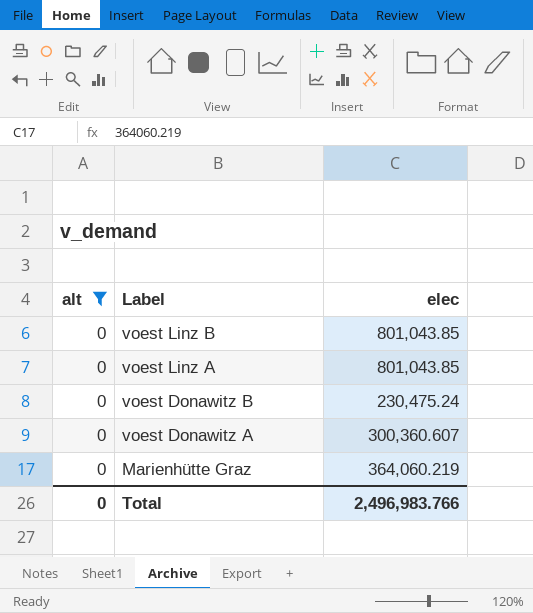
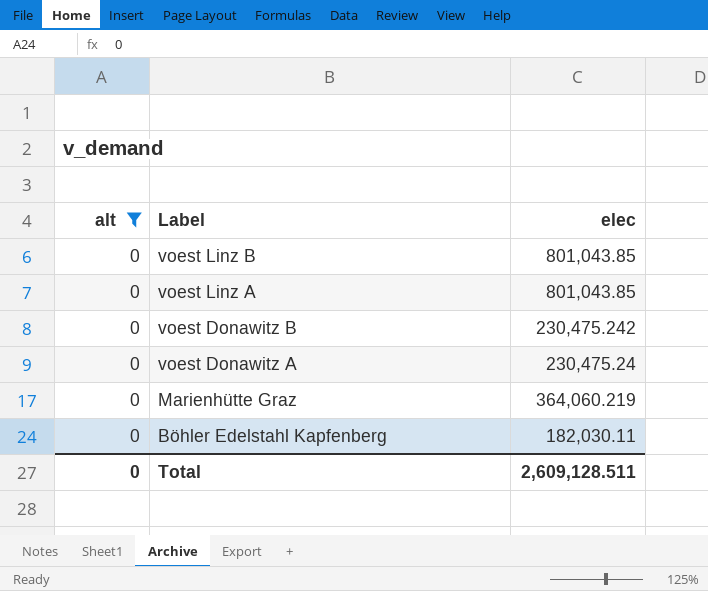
voest Donawitz B | elec: 230,475.24 -> 230,475.242
voest Donawitz A | elec: 300,360.607 -> 230,475.24
row Böhler Edelstahl Kapfenberg: none -> 0 | 182,030.11
Total | elec: 2,496,983.766 -> 2,609,128.511

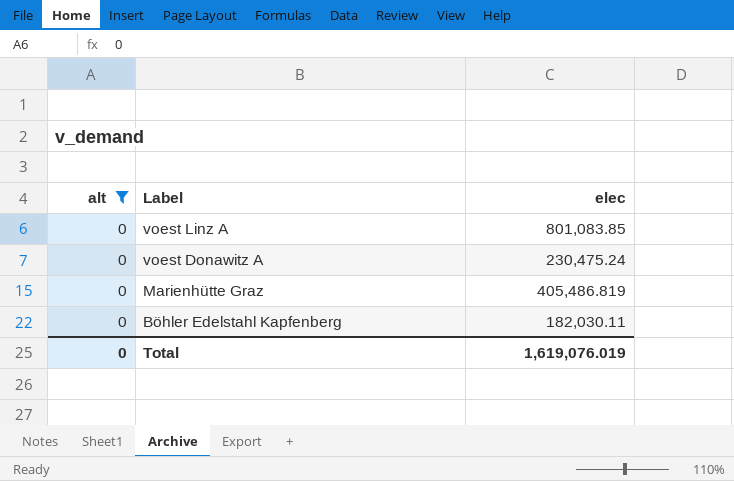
row voest Linz B: 0 | 801,043.85 -> none
row voest Donawitz B: 0 | 230,475.242 -> none
voest Linz A | elec: 801,043.85 -> 801,083.85
Marienhütte Graz | elec: 364,060.219 -> 405,486.819
Total | elec: 2,609,128.511 -> 1,619,076.019

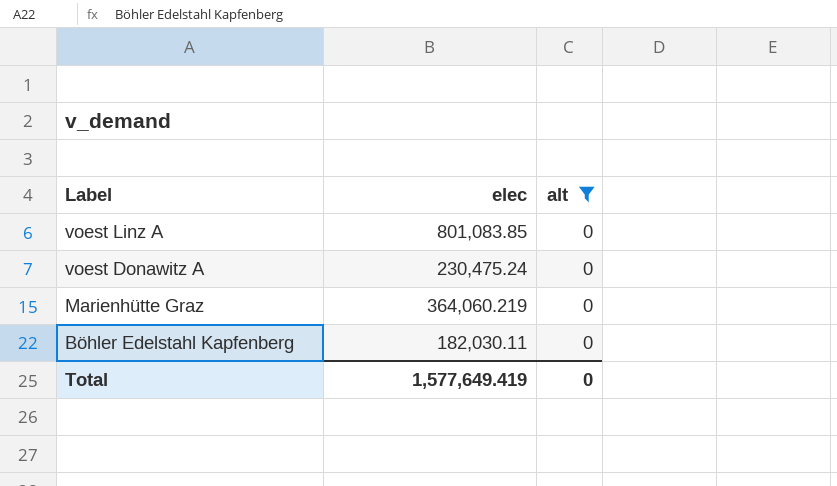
column alt | position: 1 -> 3
Marienhütte Graz | elec: 405,486.819 -> 364,060.219
Total | elec: 1,619,076.019 -> 1,577,649.419

